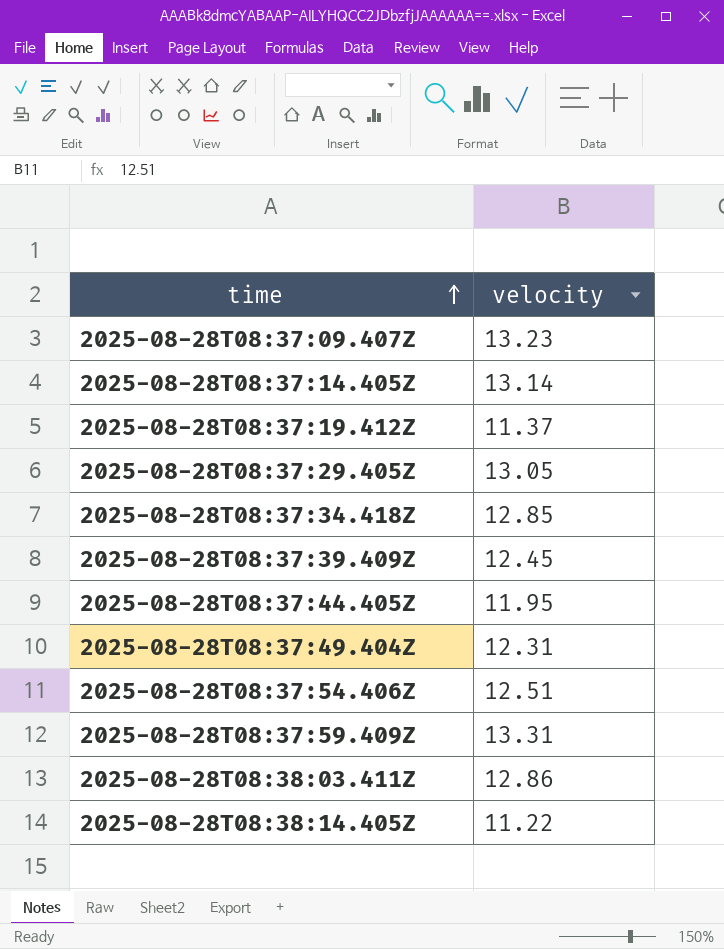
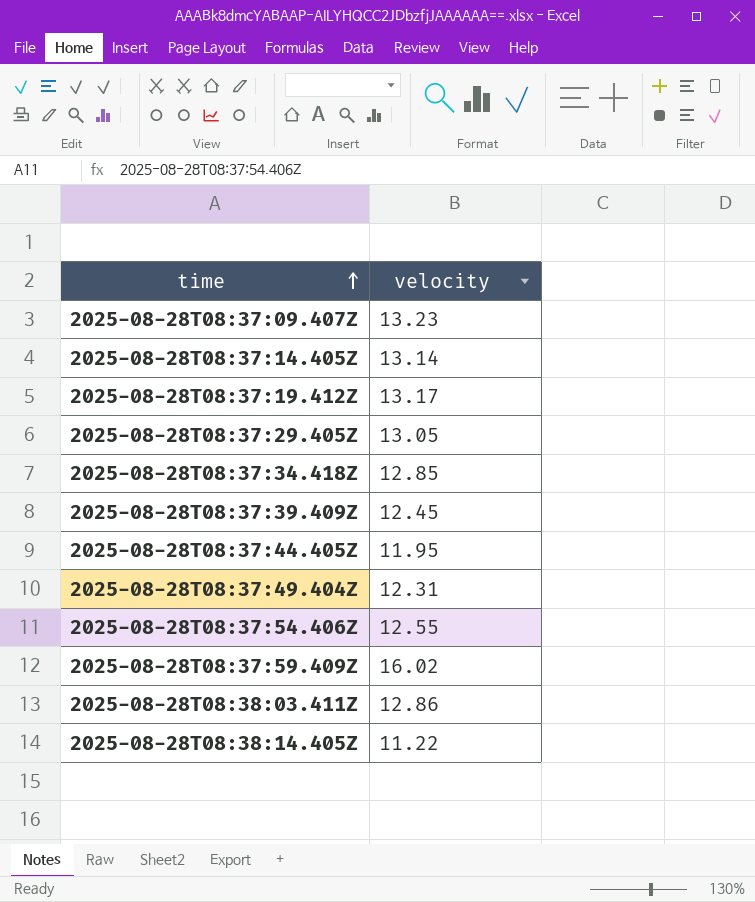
2025-08-28T08:37:19.412Z | velocity: 11.37 -> 13.17
2025-08-28T08:37:54.406Z | velocity: 12.51 -> 12.55
2025-08-28T08:37:59.409Z | velocity: 13.31 -> 16.02

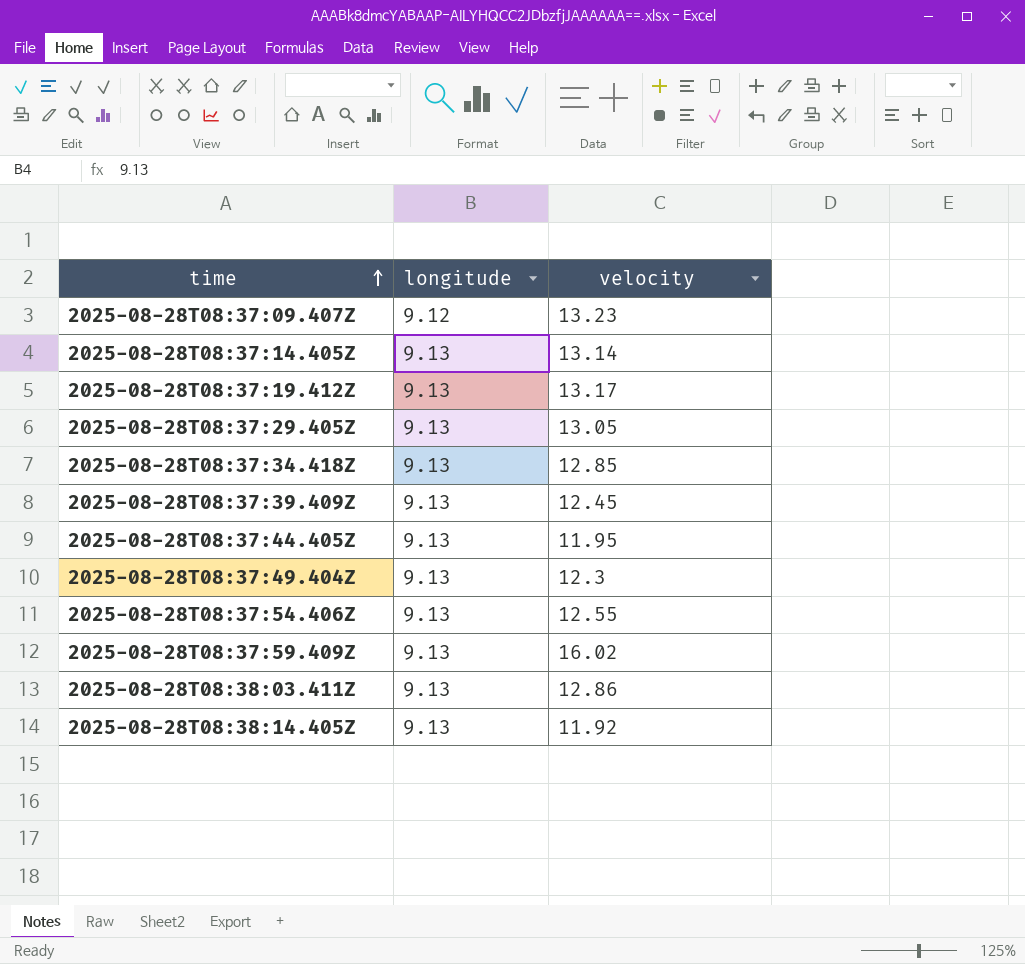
column longitude | position: none -> 2
2025-08-28T08:37:49.404Z | velocity: 12.31 -> 12.3
2025-08-28T08:38:14.405Z | velocity: 11.22 -> 11.92

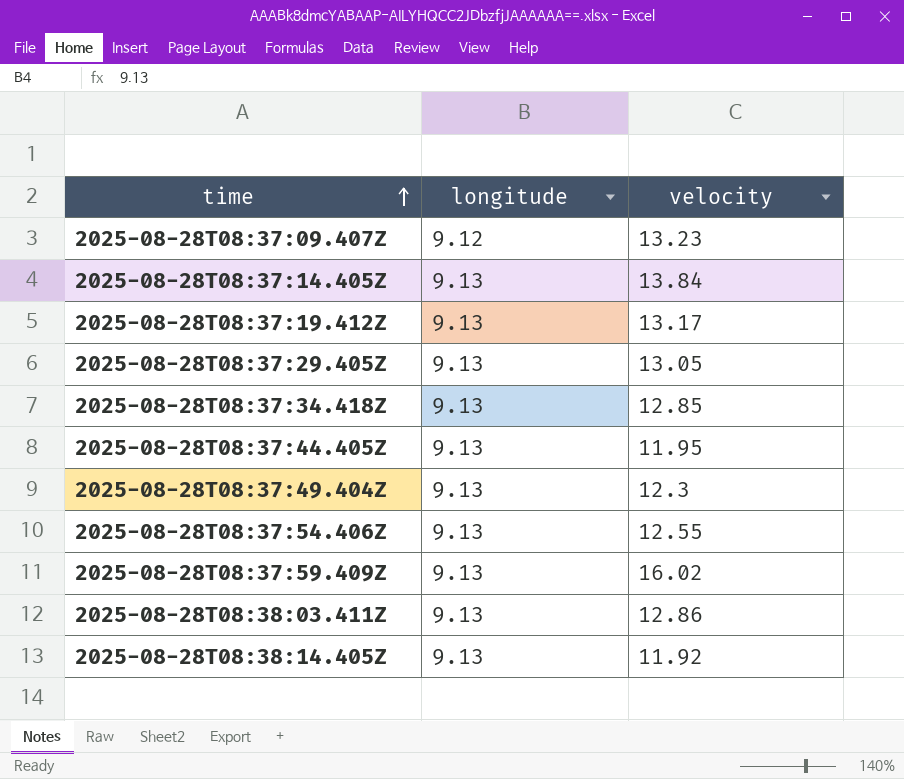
row 2025-08-28T08:37:39.409Z: 9.13 | 12.45 -> none
2025-08-28T08:37:14.405Z | velocity: 13.14 -> 13.84

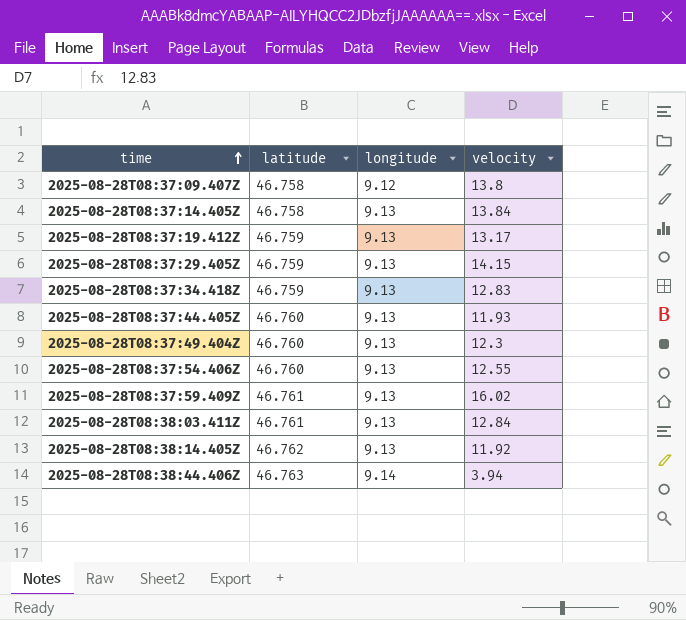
column latitude | position: none -> 2
2025-08-28T08:37:09.407Z | velocity: 13.23 -> 13.8
2025-08-28T08:37:29.405Z | velocity: 13.05 -> 14.15
2025-08-28T08:37:34.418Z | velocity: 12.85 -> 12.83
2025-08-28T08:37:44.405Z | velocity: 11.95 -> 11.93
2025-08-28T08:38:03.411Z | velocity: 12.86 -> 12.84
row 2025-08-28T08:38:44.406Z: none -> 46.763 | 9.14 | 3.94

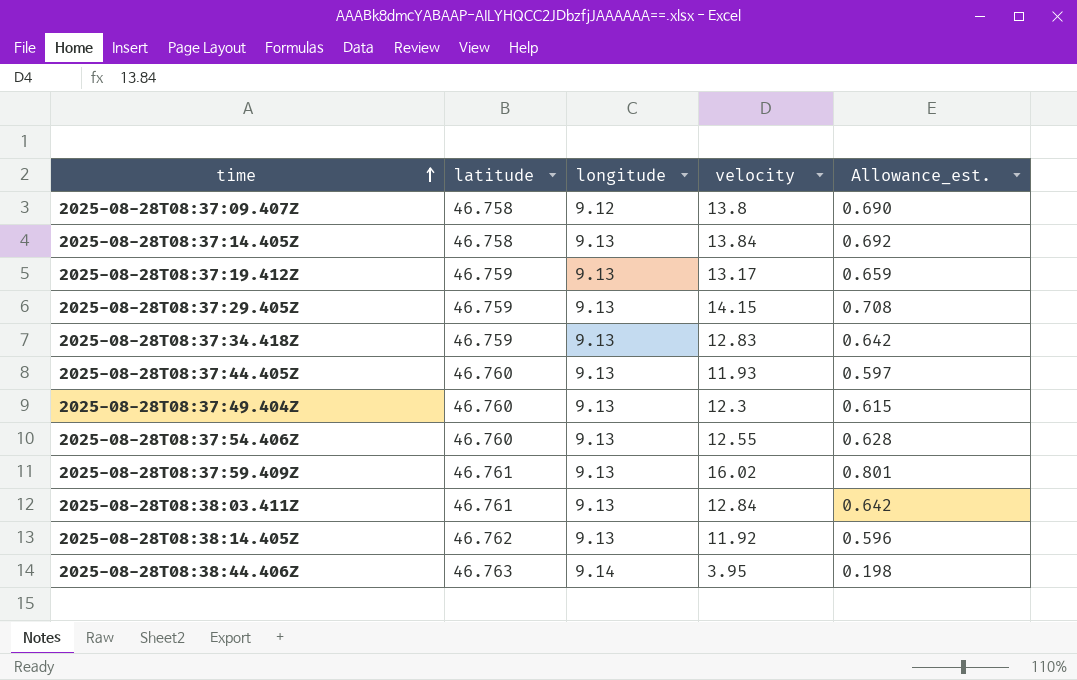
column Allowance_est. | formula: none -> [velocity] * 0.05
2025-08-28T08:38:44.406Z | velocity: 3.94 -> 3.95

